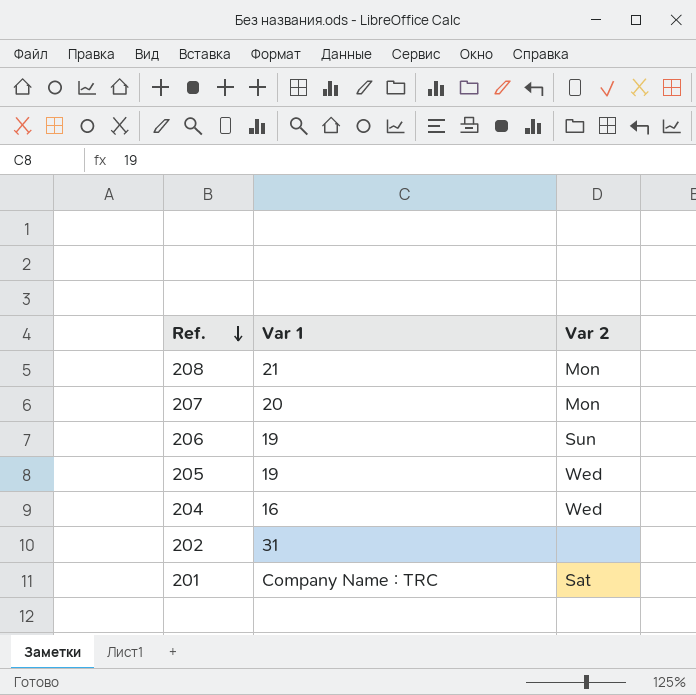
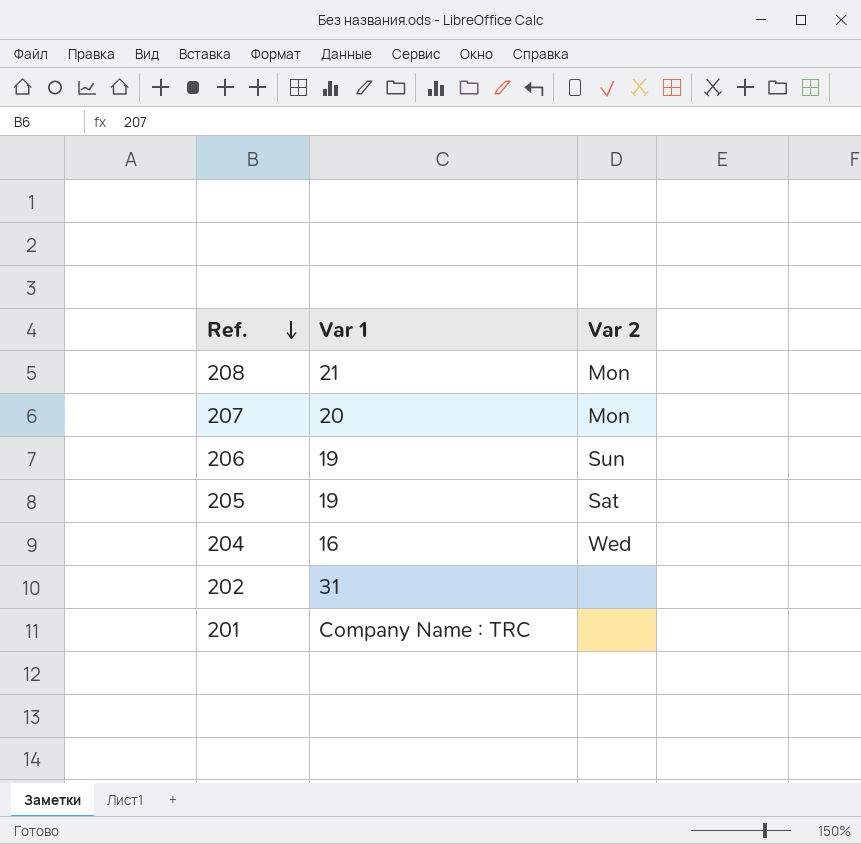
205 | Var 2: Wed -> Sat
201 | Var 2: Sat -> none

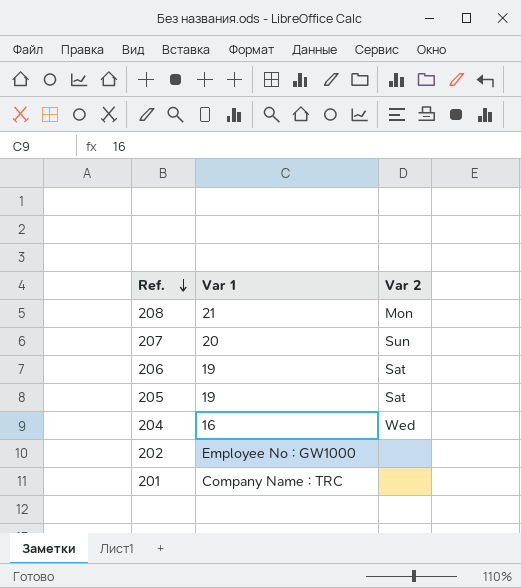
207 | Var 2: Mon -> Sun
206 | Var 2: Sun -> Sat
202 | Var 1: 31 -> Employee No : GW1000

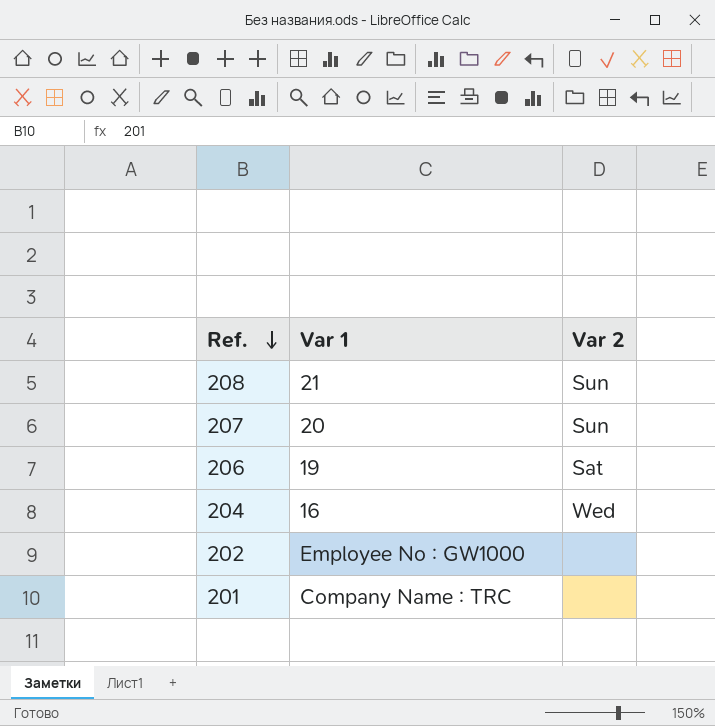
row 205: 19 | Sat -> none
208 | Var 2: Mon -> Sun

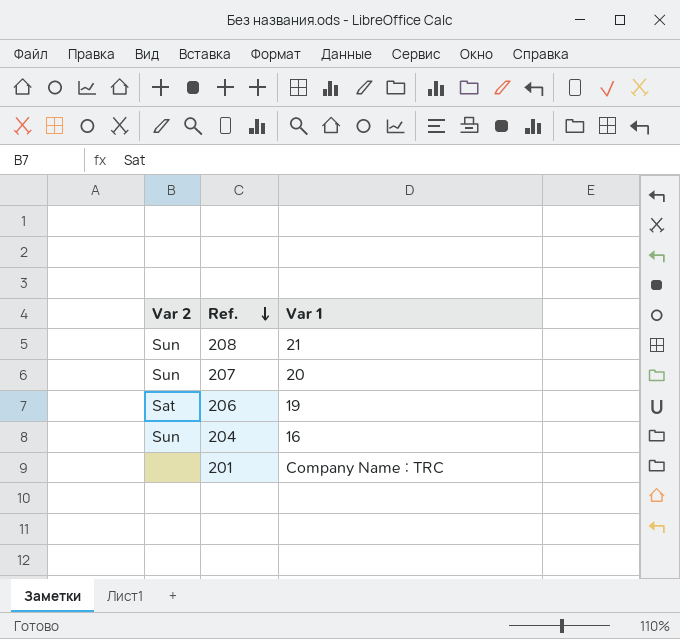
column Var 2 | position: 3 -> 1
row 202: Employee No : GW1000 | none -> none
204 | Var 2: Wed -> Sun

